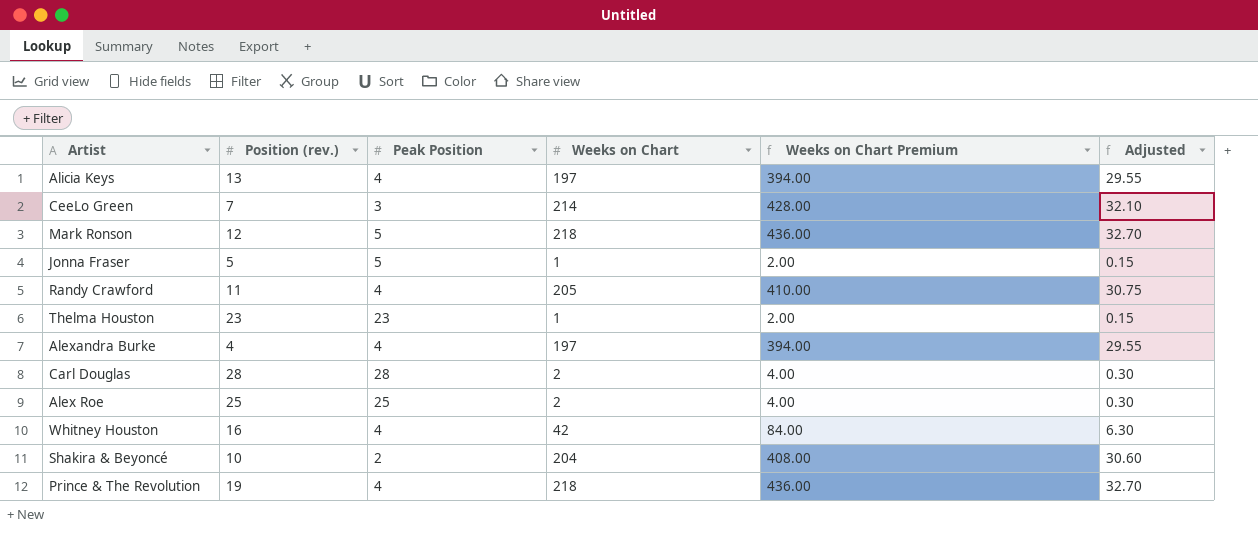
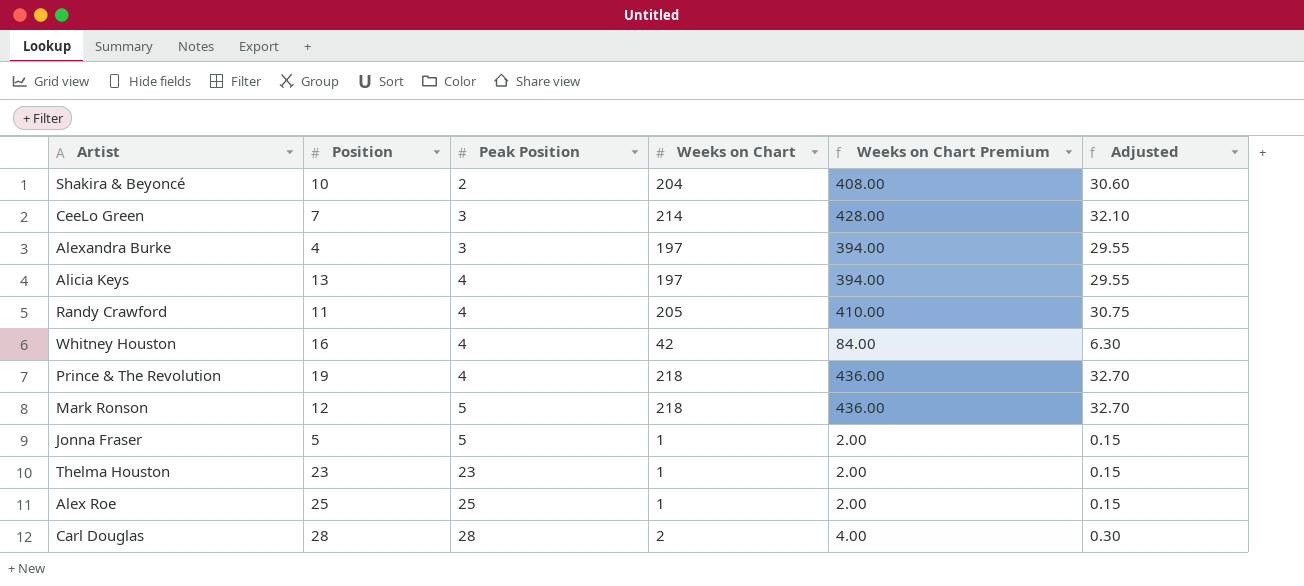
row order: none -> Peak Position ascending
column name: Position (rev.) -> Position
Alexandra Burke | Peak Position: 4 -> 3
Alex Roe | Weeks on Chart: 2 -> 1
Alex Roe | Weeks on Chart Premium: 4.00 -> 2.00
Alex Roe | Adjusted: 0.30 -> 0.15

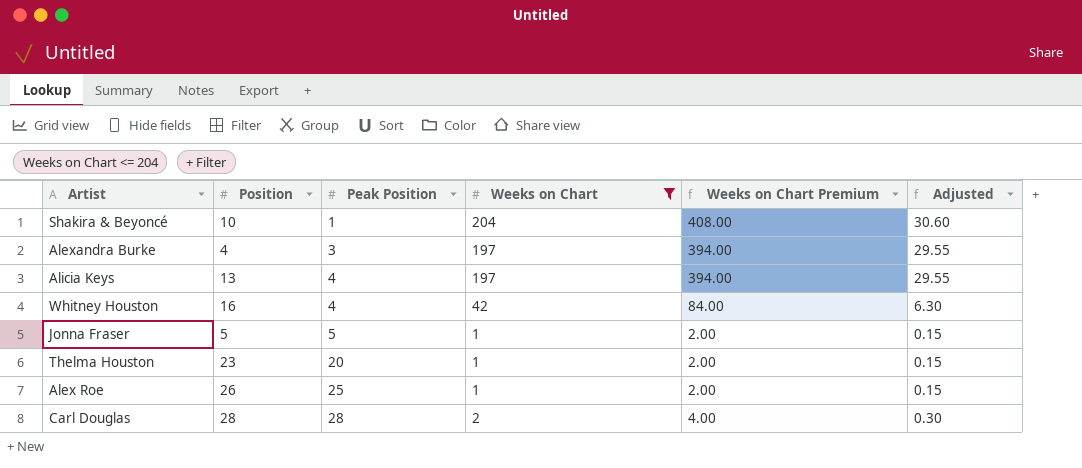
filter: none -> Weeks on Chart <= 204
Shakira & Beyoncé | Peak Position: 2 -> 1
Thelma Houston | Peak Position: 23 -> 20
Alex Roe | Position: 25 -> 26

